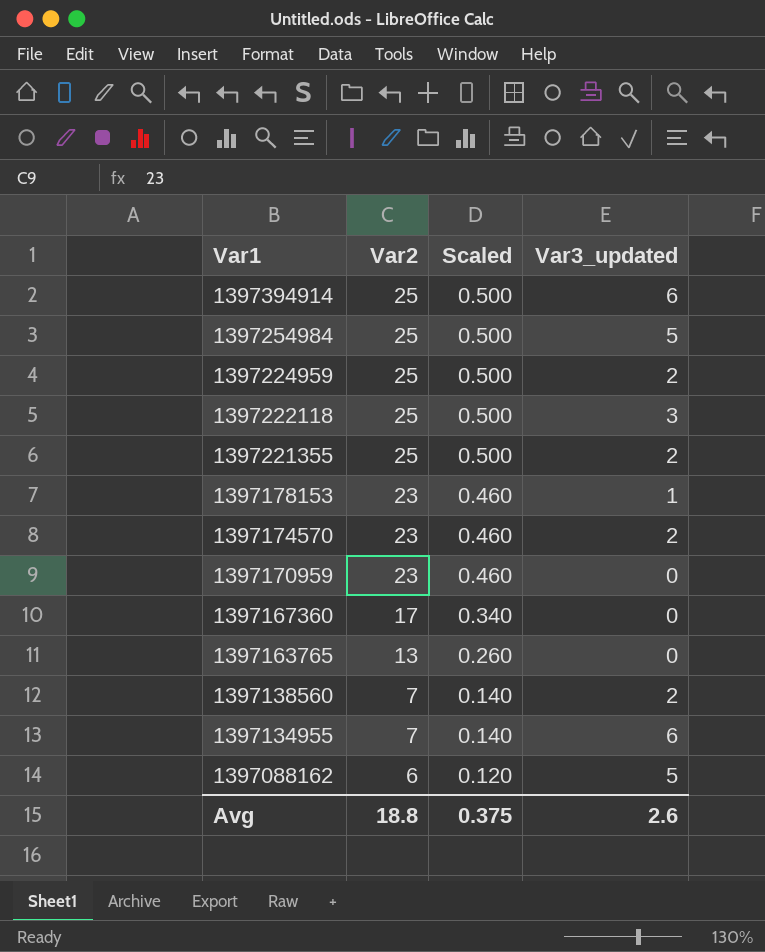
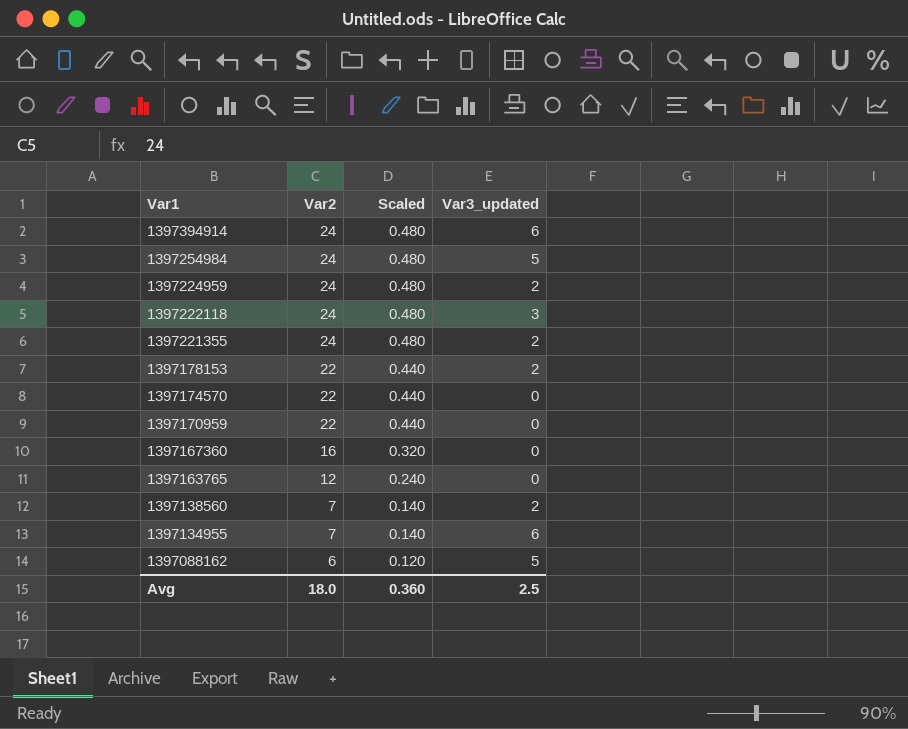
1397394914 | Var2: 25 -> 24
1397394914 | Scaled: 0.500 -> 0.480
1397254984 | Var2: 25 -> 24
1397254984 | Scaled: 0.500 -> 0.480
1397224959 | Var2: 25 -> 24
1397224959 | Scaled: 0.500 -> 0.480
1397222118 | Var2: 25 -> 24
1397222118 | Scaled: 0.500 -> 0.480
1397221355 | Var2: 25 -> 24
1397221355 | Scaled: 0.500 -> 0.480
1397178153 | Var2: 23 -> 22
1397178153 | Scaled: 0.460 -> 0.440
1397178153 | Var3_updated: 1 -> 2
1397174570 | Var2: 23 -> 22
1397174570 | Scaled: 0.460 -> 0.440
1397174570 | Var3_updated: 2 -> 0
1397170959 | Var2: 23 -> 22
1397170959 | Scaled: 0.460 -> 0.440
1397167360 | Var2: 17 -> 16
1397167360 | Scaled: 0.340 -> 0.320
1397163765 | Var2: 13 -> 12
1397163765 | Scaled: 0.260 -> 0.240
Avg | Var2: 18.8 -> 18.0
Avg | Scaled: 0.375 -> 0.360
Avg | Var3_updated: 2.6 -> 2.5

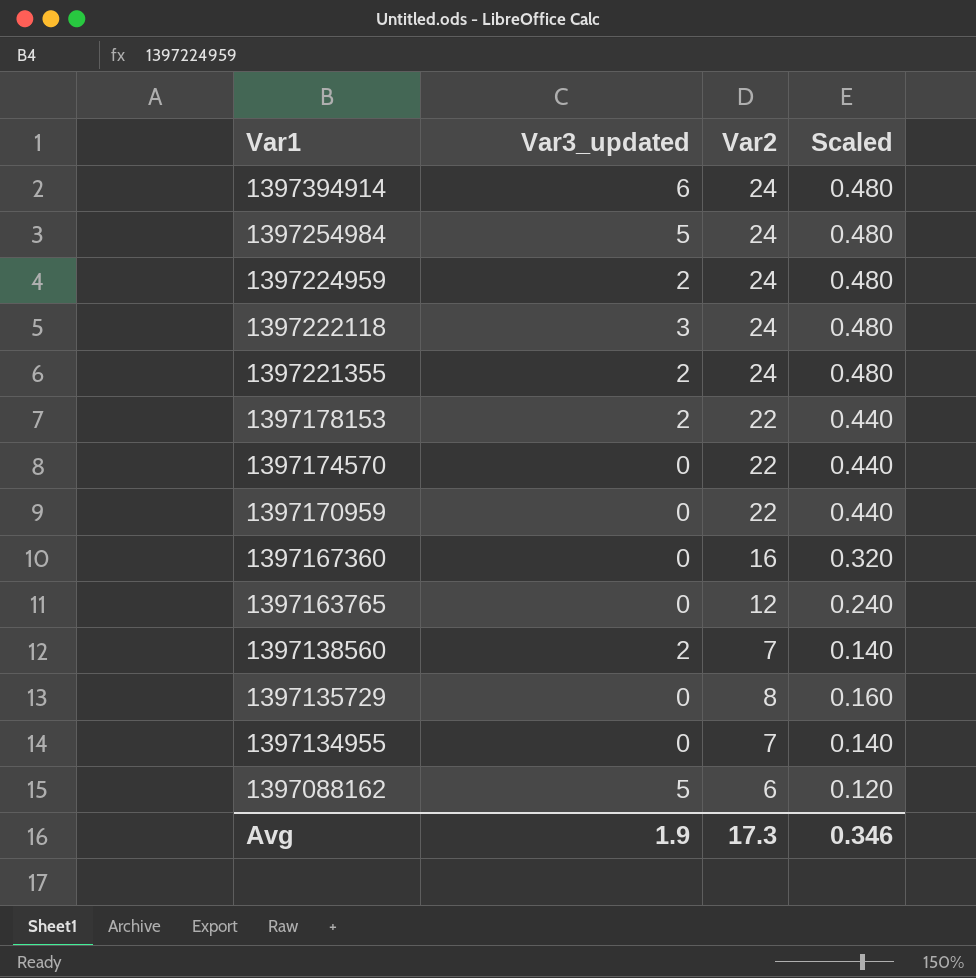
column Var3_updated | position: 4 -> 2
row 1397135729: none -> 0 | 8 | 0.160
1397134955 | Var3_updated: 6 -> 0
Avg | Var3_updated: 2.5 -> 1.9
Avg | Var2: 18.0 -> 17.3
Avg | Scaled: 0.360 -> 0.346

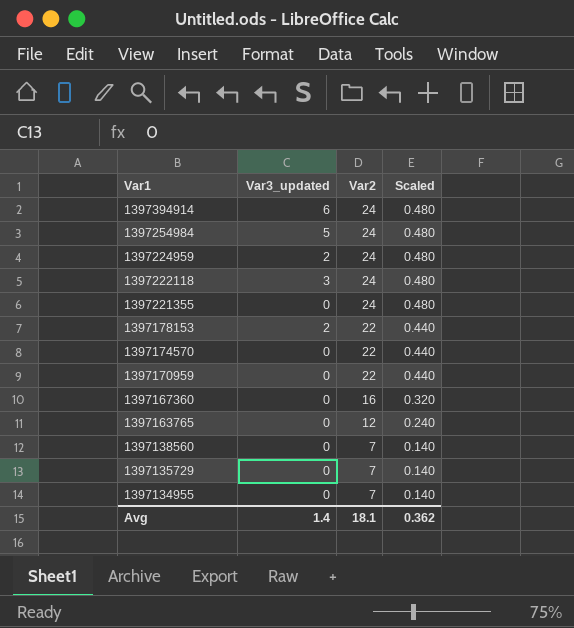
row 1397088162: 5 | 6 | 0.120 -> none
1397221355 | Var3_updated: 2 -> 0
1397138560 | Var3_updated: 2 -> 0
1397135729 | Var2: 8 -> 7
1397135729 | Scaled: 0.160 -> 0.140
Avg | Var3_updated: 1.9 -> 1.4
Avg | Var2: 17.3 -> 18.1
Avg | Scaled: 0.346 -> 0.362

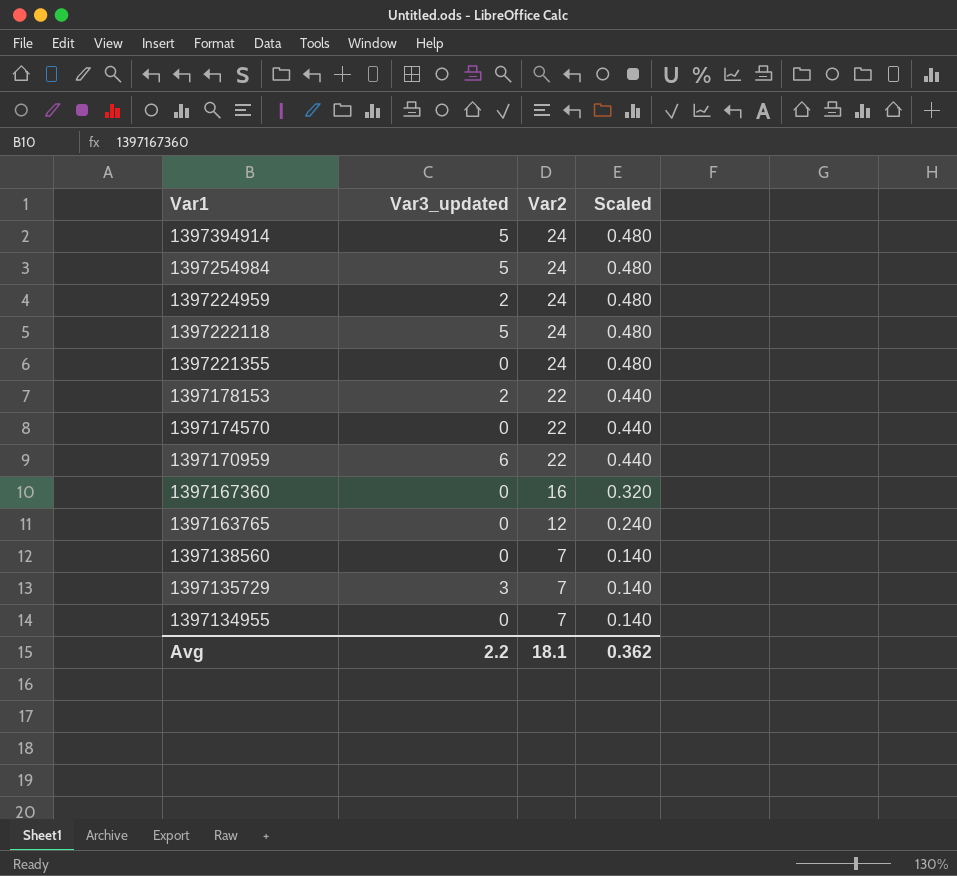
1397394914 | Var3_updated: 6 -> 5
1397222118 | Var3_updated: 3 -> 5
1397170959 | Var3_updated: 0 -> 6
1397135729 | Var3_updated: 0 -> 3
Avg | Var3_updated: 1.4 -> 2.2

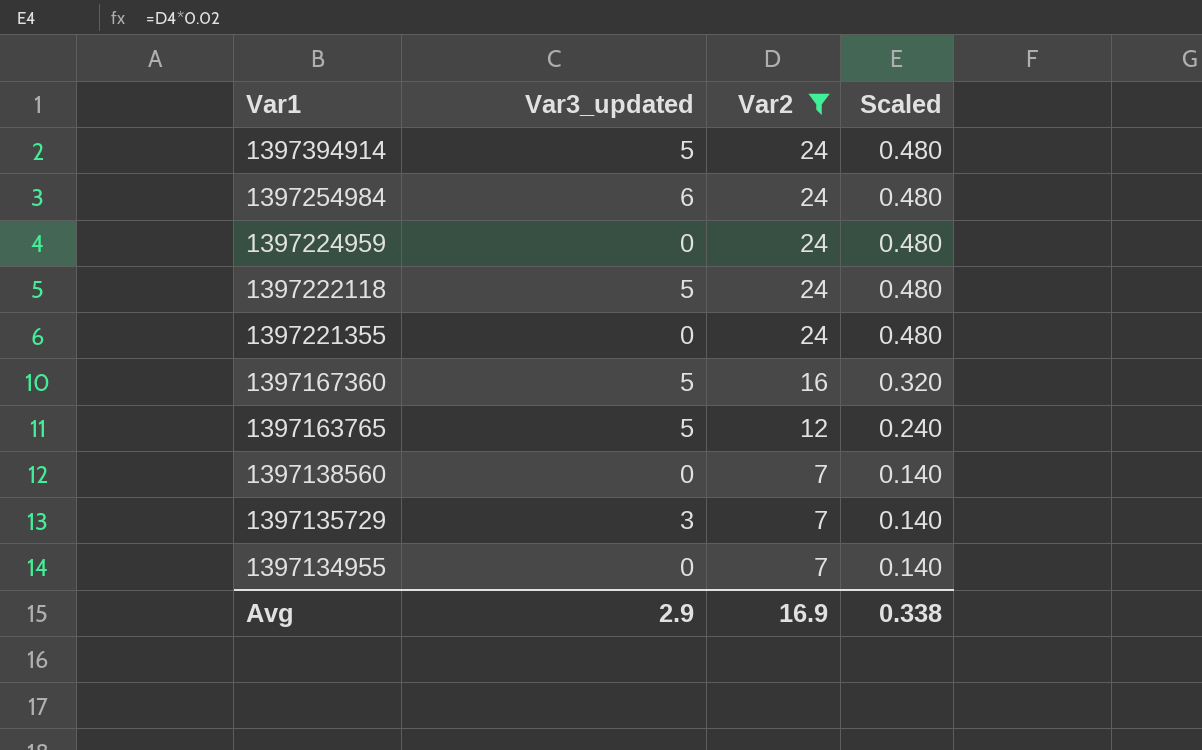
filter: none -> Var2 != 22
1397254984 | Var3_updated: 5 -> 6
1397224959 | Var3_updated: 2 -> 0
1397167360 | Var3_updated: 0 -> 5
1397163765 | Var3_updated: 0 -> 5
Avg | Var3_updated: 2.2 -> 2.9
Avg | Var2: 18.1 -> 16.9
Avg | Scaled: 0.362 -> 0.338

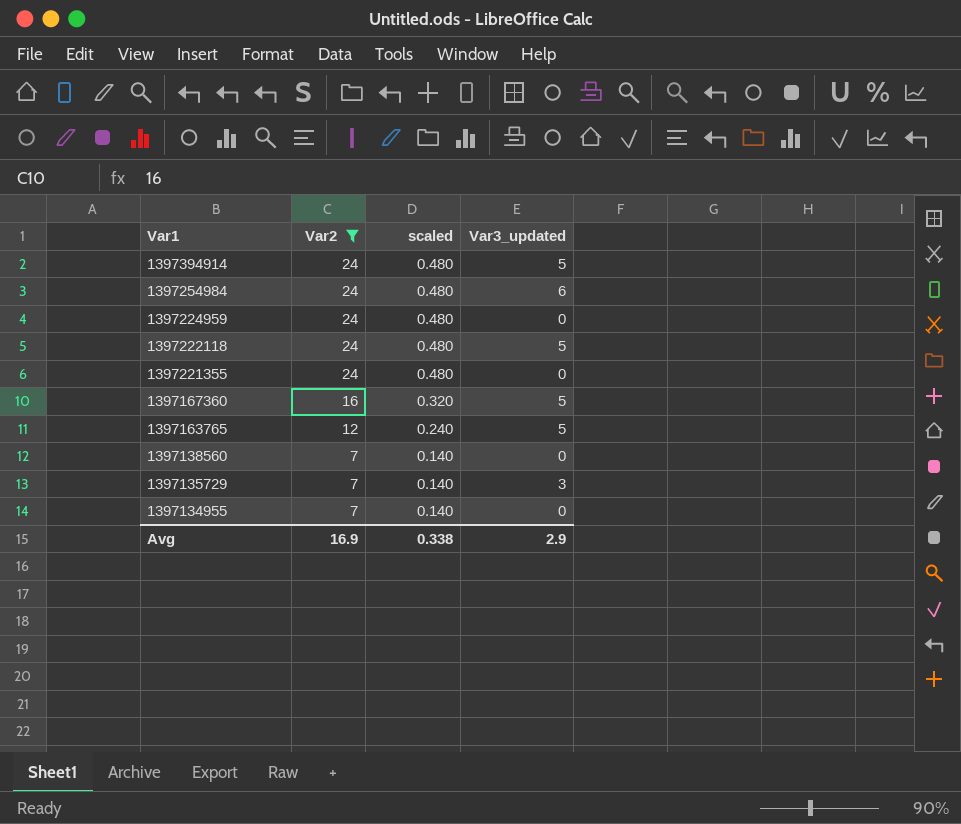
column name: Scaled -> scaled
column Var3_updated | position: 2 -> 4

